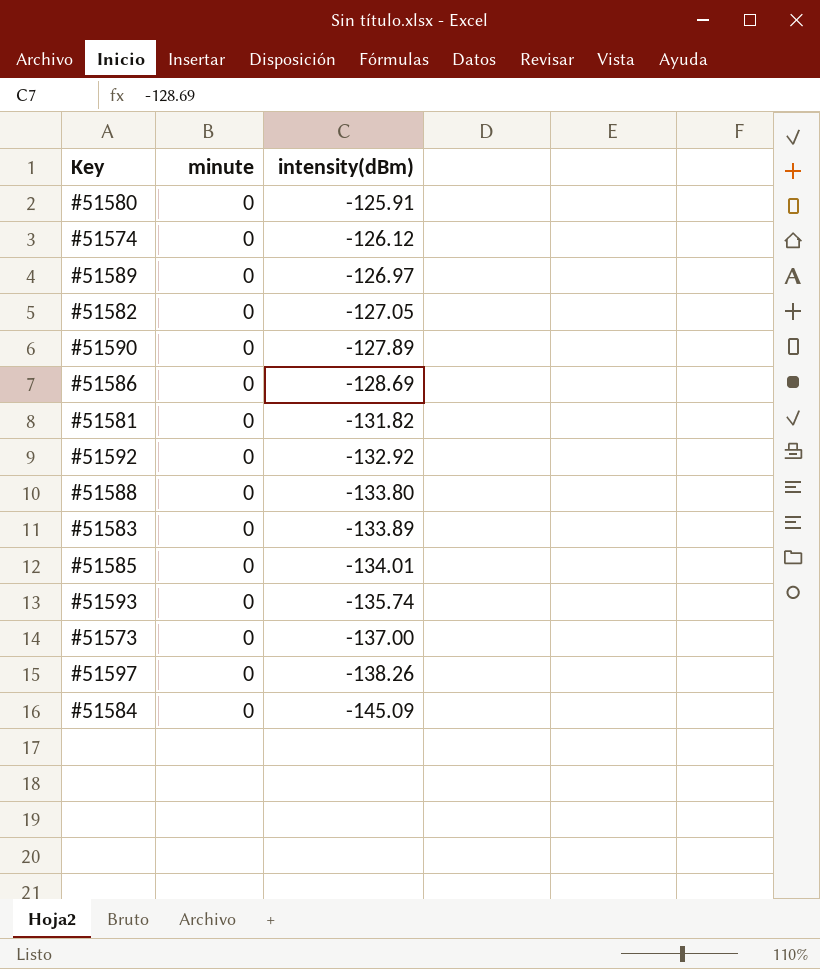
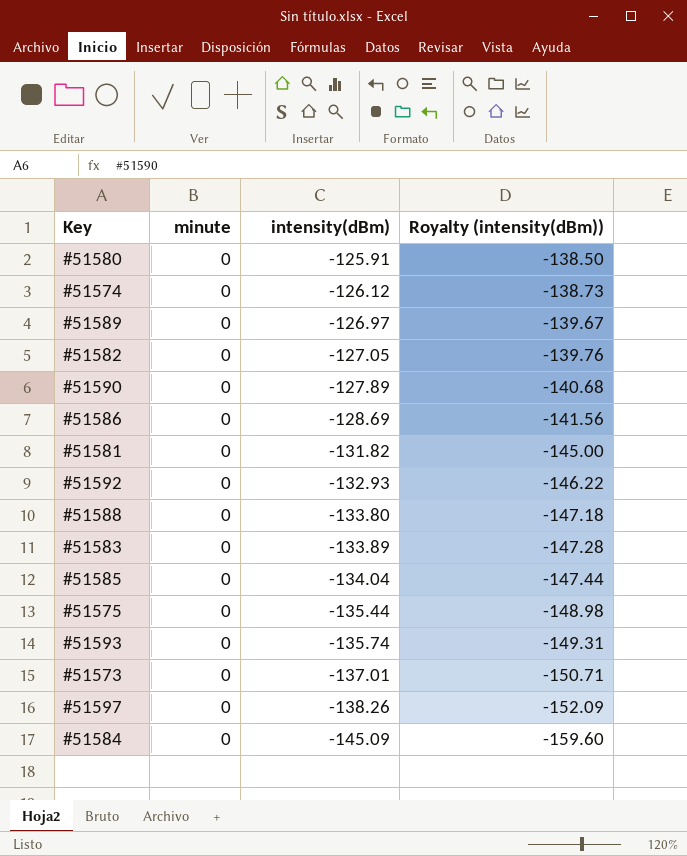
column Royalty (intensity(dBm)) | formula: none -> [intensity(dBm)] * 1.1
#51592 | intensity(dBm): -132.92 -> -132.93
#51585 | intensity(dBm): -134.01 -> -134.04
row #51575: none -> 0 | -135.44 | -148.98
#51573 | intensity(dBm): -137.00 -> -137.01

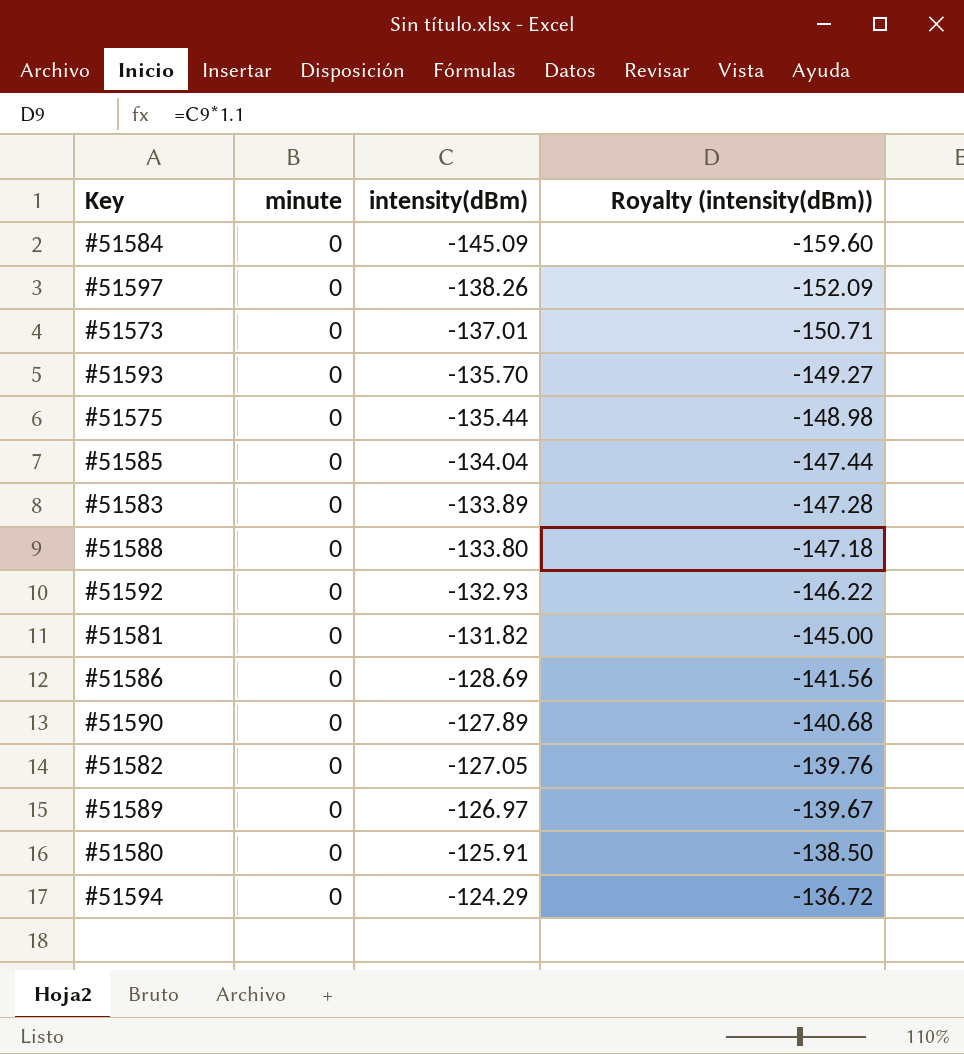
row order: intensity(dBm) descending -> intensity(dBm) ascending
row #51574: 0 | -126.12 | -138.73 -> none
#51593 | intensity(dBm): -135.74 -> -135.70
#51593 | Royalty (intensity(dBm)): -149.31 -> -149.27
row #51594: none -> 0 | -124.29 | -136.72

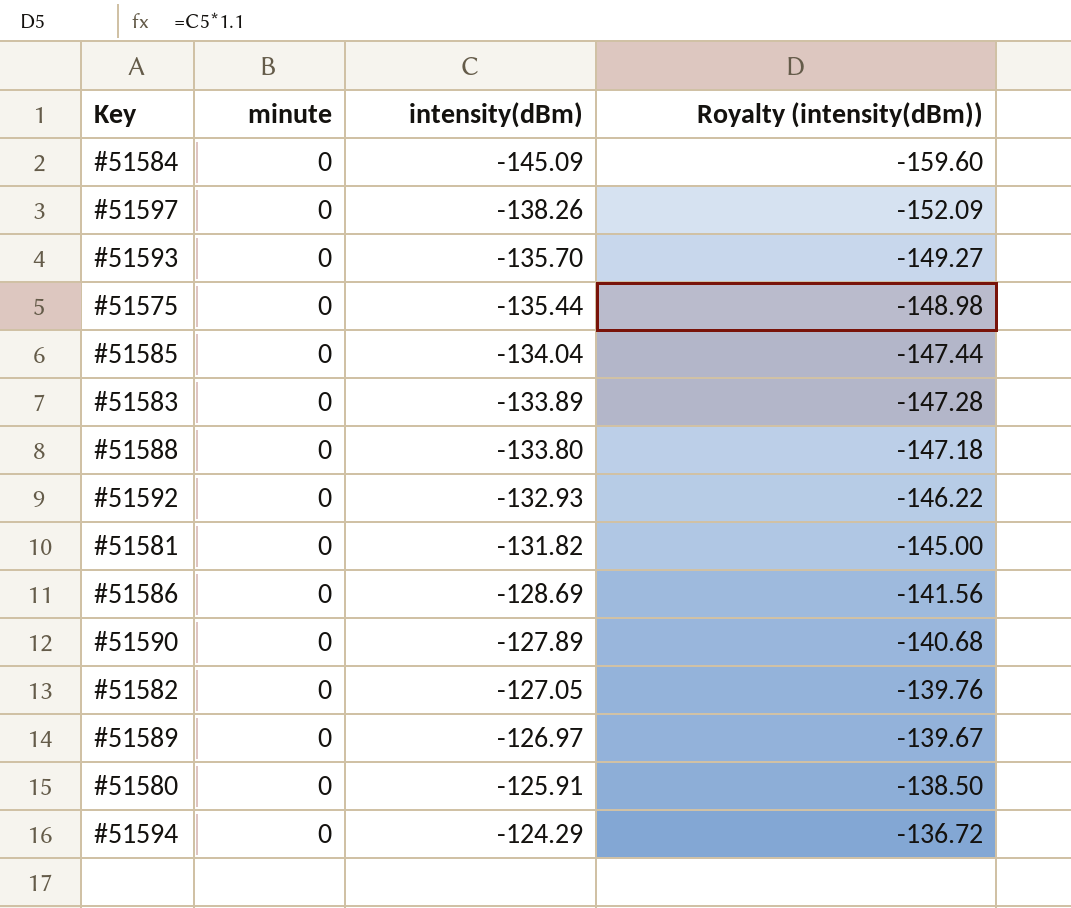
row #51573: 0 | -137.01 | -150.71 -> none

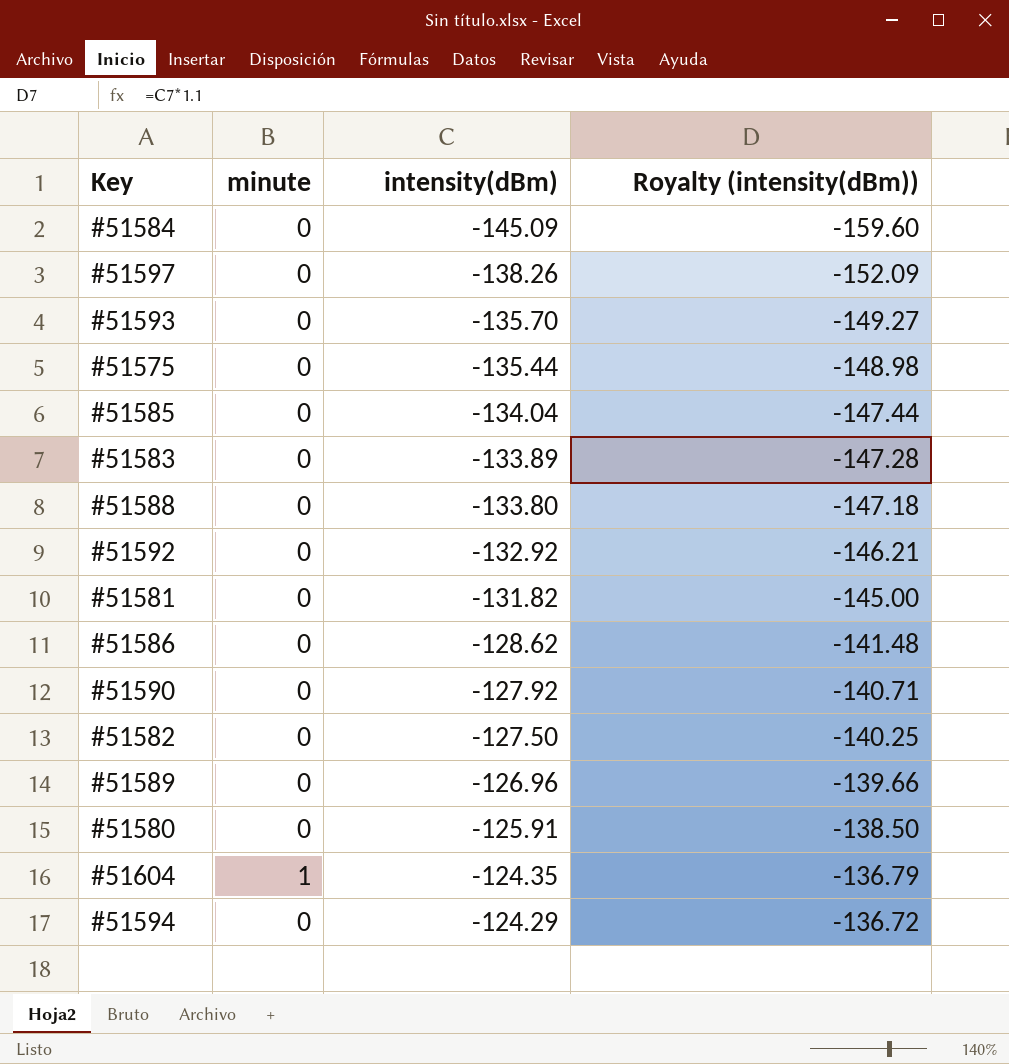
#51592 | intensity(dBm): -132.93 -> -132.92
#51592 | Royalty (intensity(dBm)): -146.22 -> -146.21
#51586 | intensity(dBm): -128.69 -> -128.62
#51586 | Royalty (intensity(dBm)): -141.56 -> -141.48
#51590 | intensity(dBm): -127.89 -> -127.92
#51590 | Royalty (intensity(dBm)): -140.68 -> -140.71
#51582 | intensity(dBm): -127.05 -> -127.50
#51582 | Royalty (intensity(dBm)): -139.76 -> -140.25
#51589 | intensity(dBm): -126.97 -> -126.96
#51589 | Royalty (intensity(dBm)): -139.67 -> -139.66
row #51604: none -> 1 | -124.35 | -136.79

